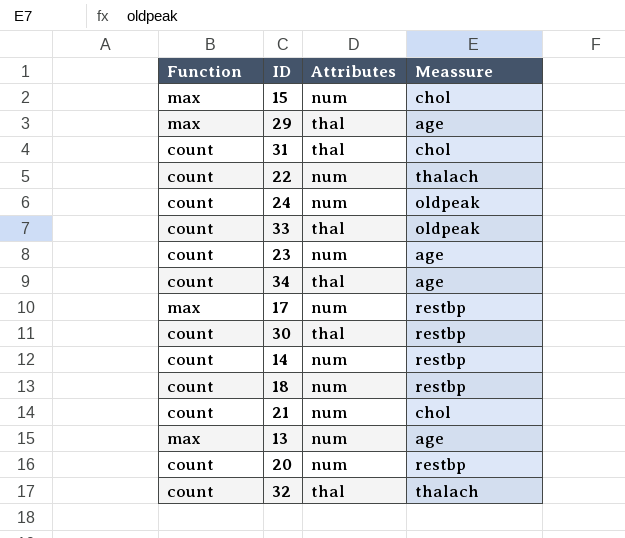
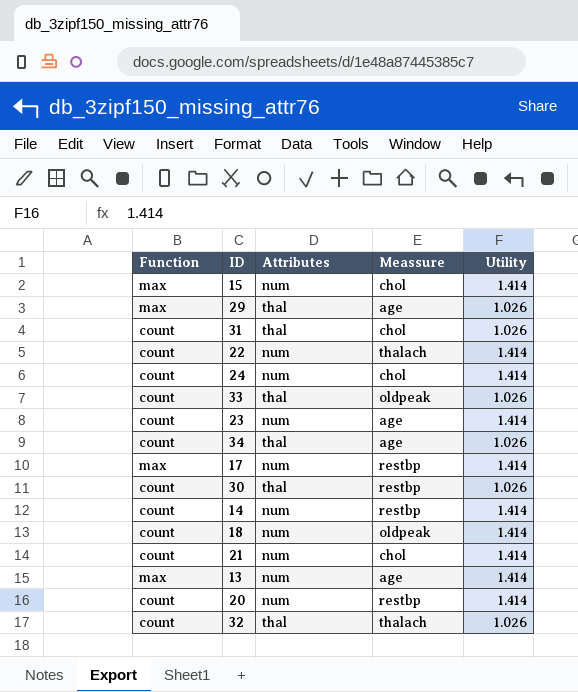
column Utility | position: none -> 5
24 | Meassure: oldpeak -> chol
18 | Meassure: restbp -> oldpeak

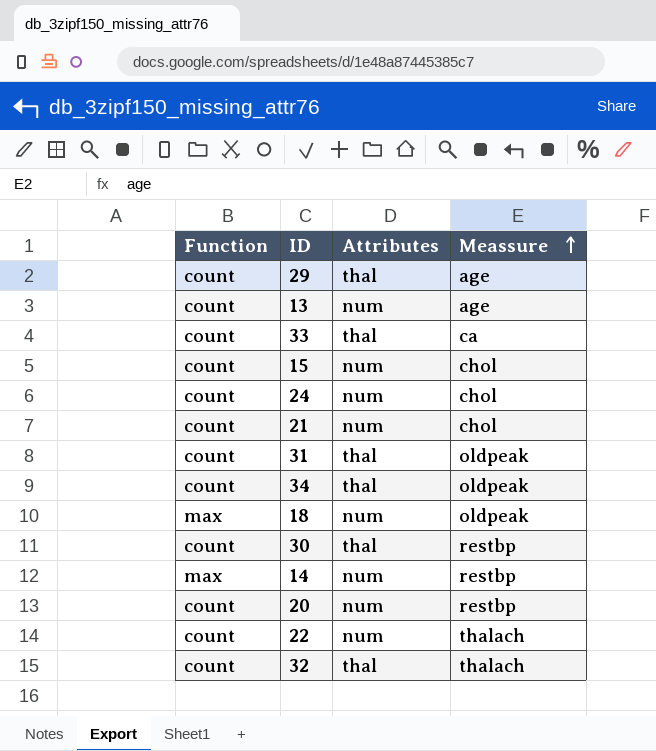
row order: none -> Meassure ascending
column Utility | position: 5 -> none
row 23: count | num | age | 1.414 -> none
row 17: max | num | restbp | 1.414 -> none
29 | Function: max -> count
13 | Function: max -> count
33 | Meassure: oldpeak -> ca
15 | Function: max -> count
31 | Meassure: chol -> oldpeak
34 | Meassure: age -> oldpeak
18 | Function: count -> max
14 | Function: count -> max

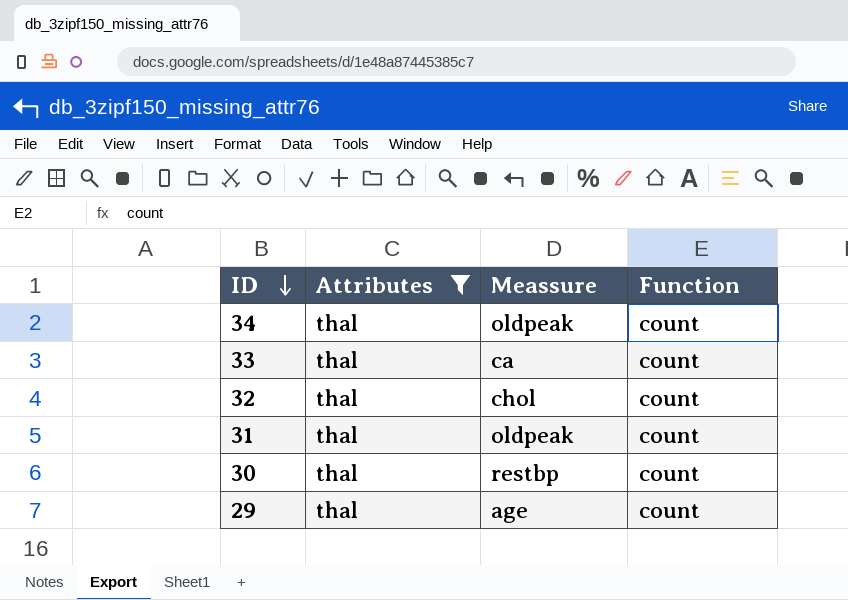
filter: none -> Attributes = thal
row order: Meassure ascending -> ID descending
column Function | position: 1 -> 4
32 | Meassure: thalach -> chol

